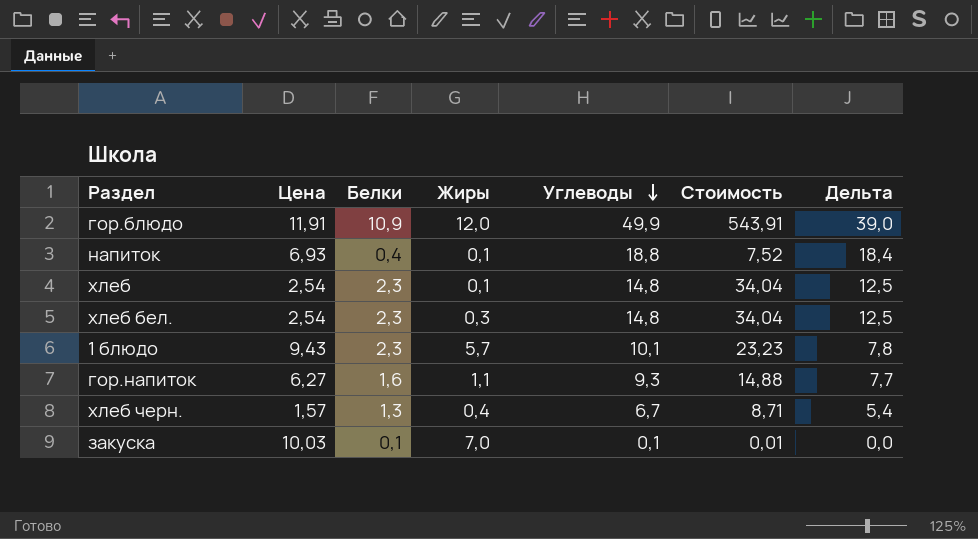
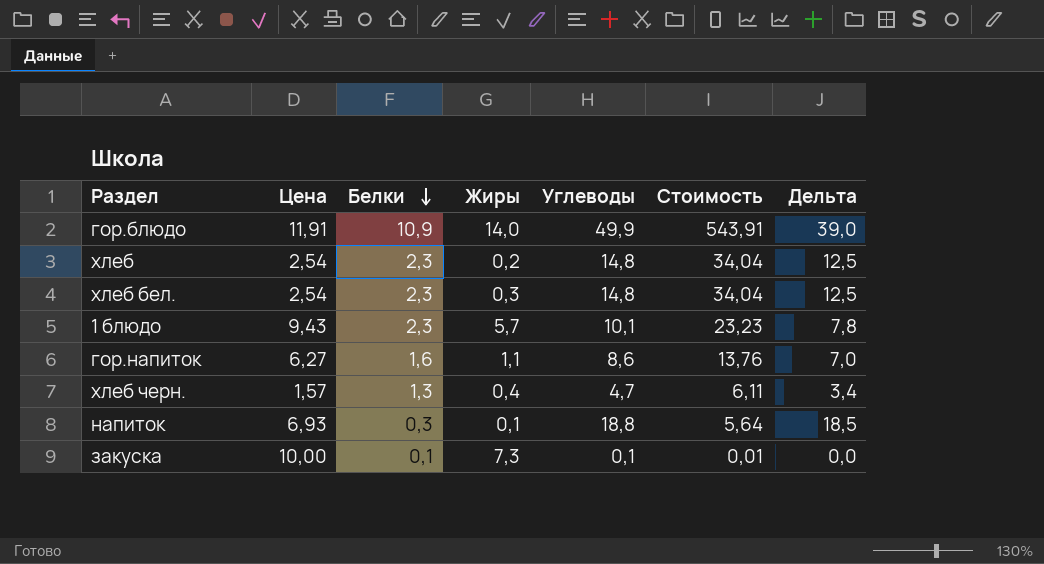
row order: Углеводы descending -> Белки descending
гор.блюдо | Жиры: 12,0 -> 14,0
хлеб | Жиры: 0,1 -> 0,2
гор.напиток | Углеводы: 9,3 -> 8,6
гор.напиток | Стоимость: 14,88 -> 13,76
гор.напиток | Дельта: 7,7 -> 7,0
хлеб черн. | Углеводы: 6,7 -> 4,7
хлеб черн. | Стоимость: 8,71 -> 6,11
хлеб черн. | Дельта: 5,4 -> 3,4
напиток | Белки: 0,4 -> 0,3
напиток | Стоимость: 7,52 -> 5,64
напиток | Дельта: 18,4 -> 18,5
закуска | Цена: 10,03 -> 10,00
закуска | Жиры: 7,0 -> 7,3

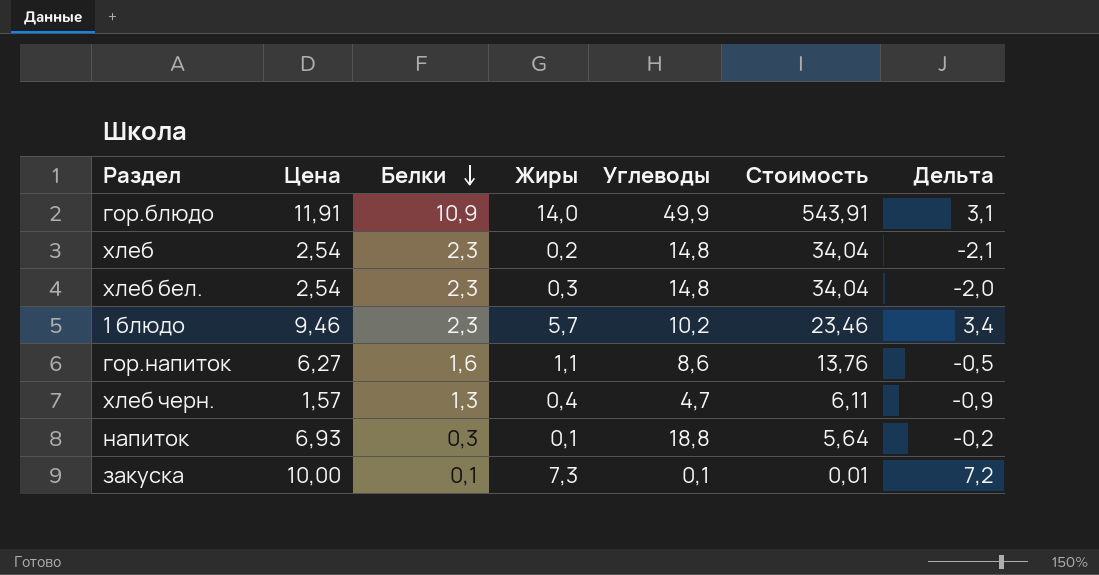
column Дельта | formula: [Углеводы] - [Белки] -> [Жиры] - [Белки]
1 блюдо | Цена: 9,43 -> 9,46
1 блюдо | Углеводы: 10,1 -> 10,2
1 блюдо | Стоимость: 23,23 -> 23,46

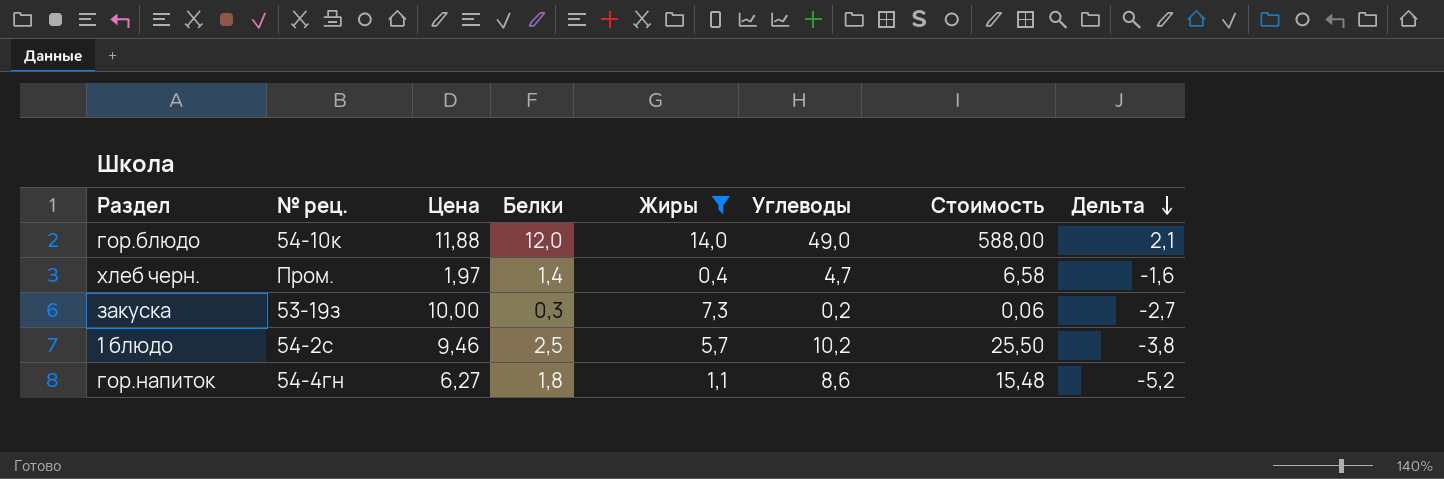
filter: none -> Жиры >= 0,4
row order: Белки descending -> Дельта descending
column № рец. | position: none -> 2
column Дельта | formula: [Жиры] - [Белки] -> [Жиры] - [Цена]
гор.блюдо | Цена: 11,91 -> 11,88
гор.блюдо | Белки: 10,9 -> 12,0
гор.блюдо | Углеводы: 49,9 -> 49,0
гор.блюдо | Стоимость: 543,91 -> 588,00
хлеб черн. | Цена: 1,57 -> 1,97
хлеб черн. | Белки: 1,3 -> 1,4
хлеб черн. | Стоимость: 6,11 -> 6,58
закуска | Белки: 0,1 -> 0,3
закуска | Углеводы: 0,1 -> 0,2
закуска | Стоимость: 0,01 -> 0,06
1 блюдо | Белки: 2,3 -> 2,5
1 блюдо | Стоимость: 23,46 -> 25,50
гор.напиток | Белки: 1,6 -> 1,8
гор.напиток | Стоимость: 13,76 -> 15,48

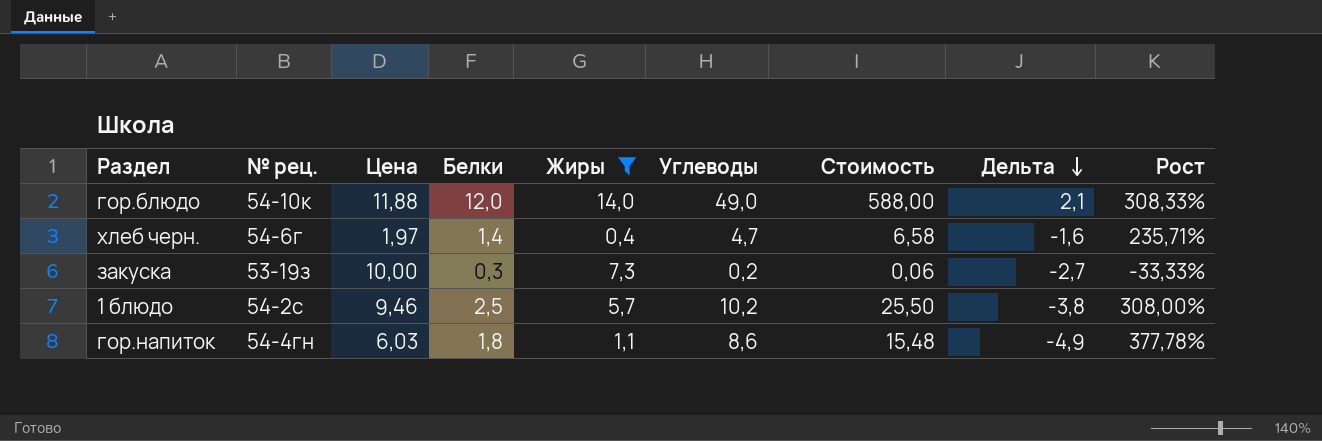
column Рост | formula: none -> ([Углеводы] - [Белки]) / [Белки]
хлеб черн. | № рец.: Пром. -> 54-6г
гор.напиток | Цена: 6,27 -> 6,03
гор.напиток | Дельта: -5,2 -> -4,9

